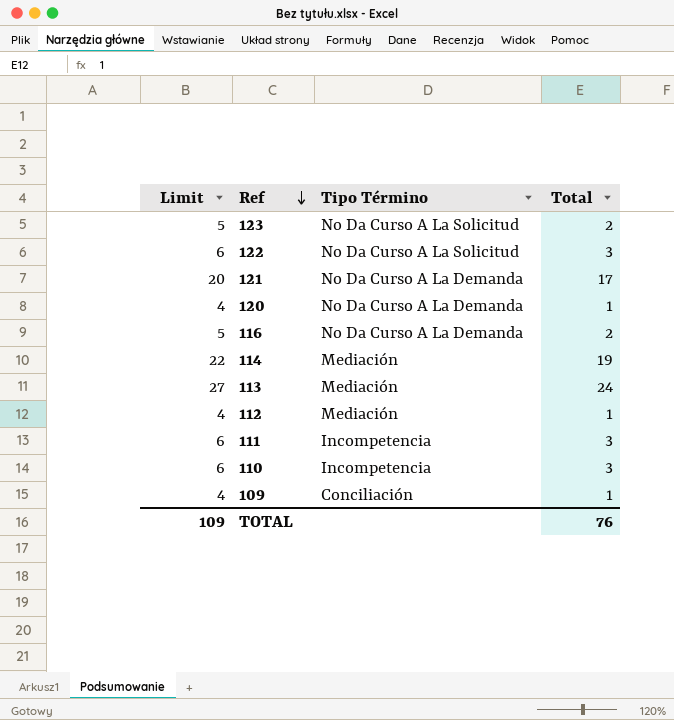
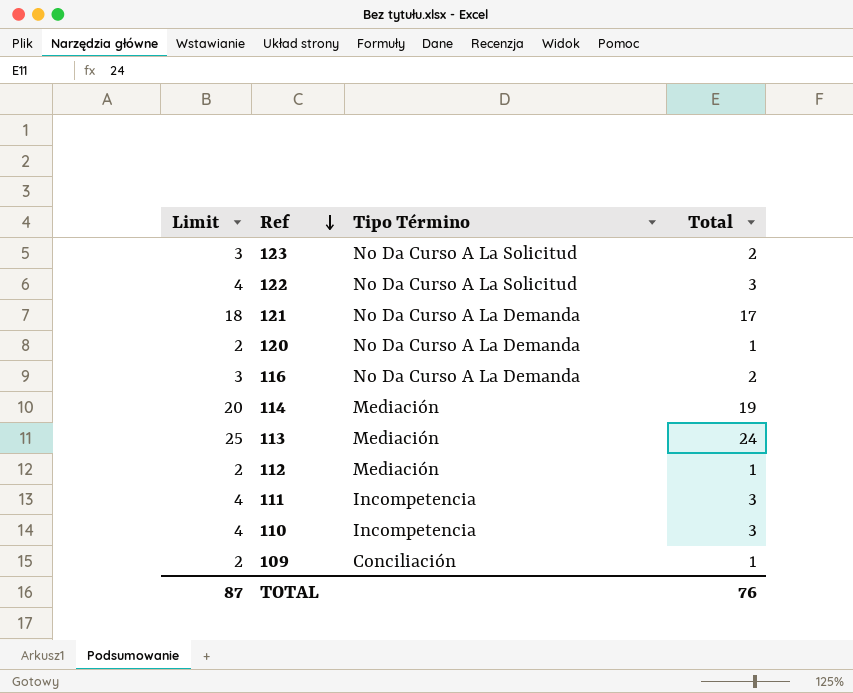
column Limit | formula: [Total] + 3 -> [Total] + 1
TOTAL | Limit: 109 -> 87

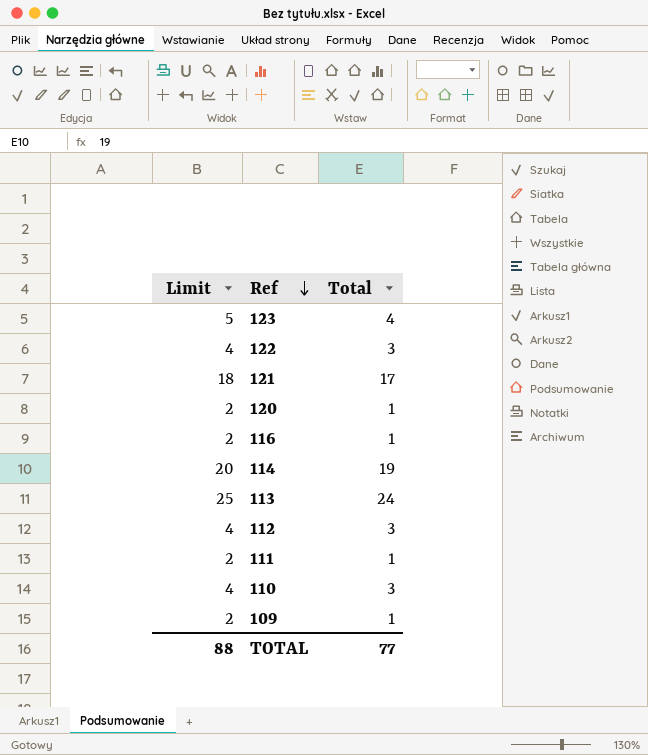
column Tipo Término | position: 3 -> none
123 | Limit: 3 -> 5
123 | Total: 2 -> 4
116 | Limit: 3 -> 2
116 | Total: 2 -> 1
112 | Limit: 2 -> 4
112 | Total: 1 -> 3
111 | Limit: 4 -> 2
111 | Total: 3 -> 1
TOTAL | Limit: 87 -> 88
TOTAL | Total: 76 -> 77

